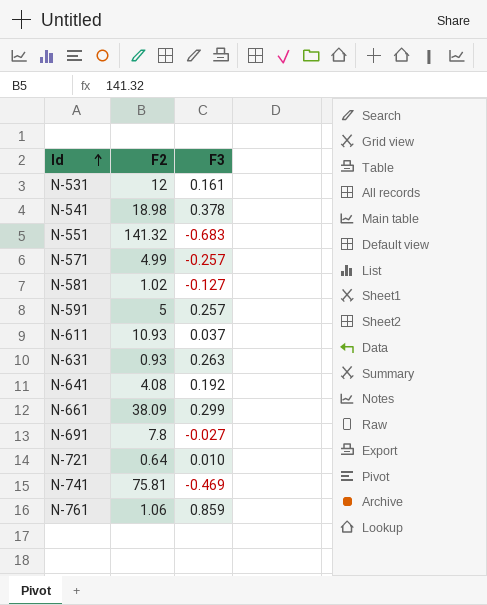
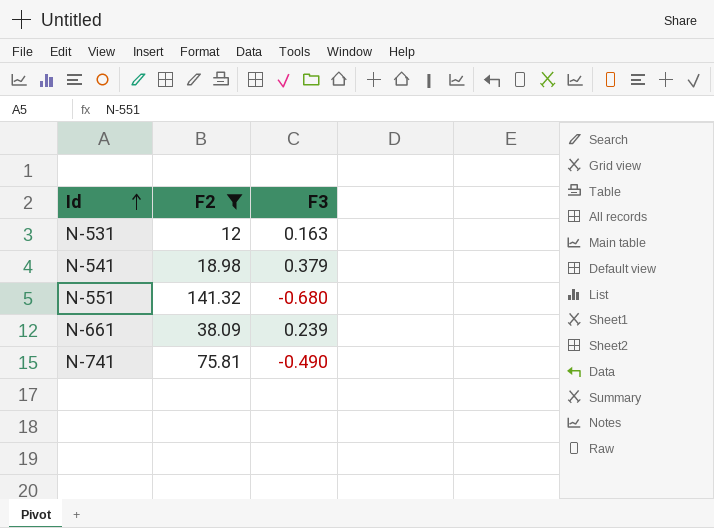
filter: none -> F2 >= 12
N-531 | F3: 0.161 -> 0.163
N-541 | F3: 0.378 -> 0.379
N-551 | F3: -0.683 -> -0.680
N-661 | F3: 0.299 -> 0.239
N-741 | F3: -0.469 -> -0.490

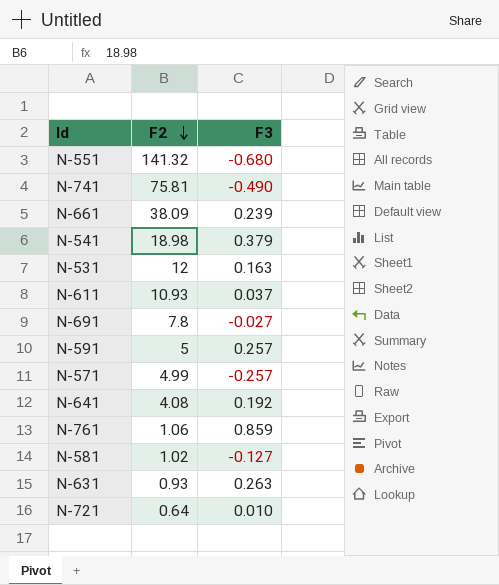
filter: F2 >= 12 -> none
row order: Id ascending -> F2 descending

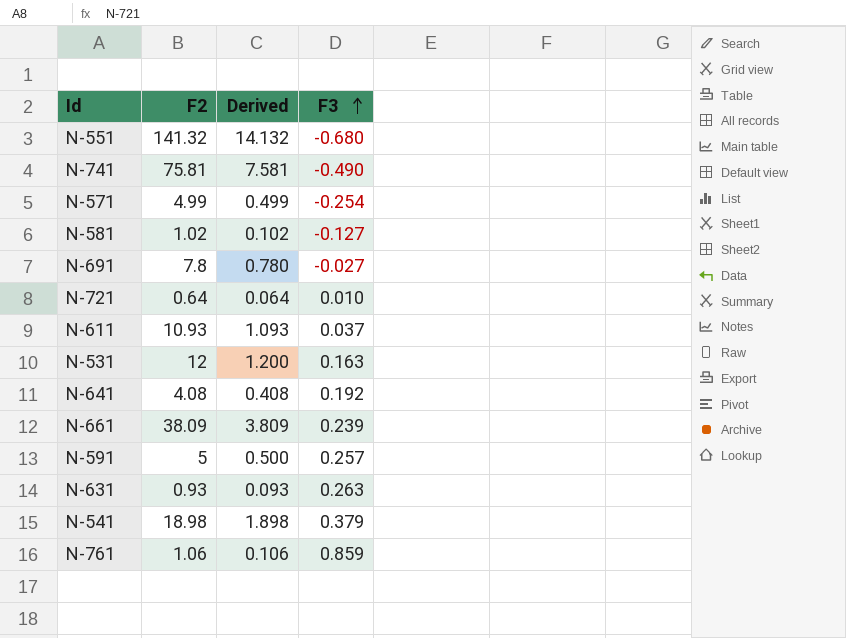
row order: F2 descending -> F3 ascending
column Derived | formula: none -> [F2] * 0.1
N-571 | F3: -0.257 -> -0.254

